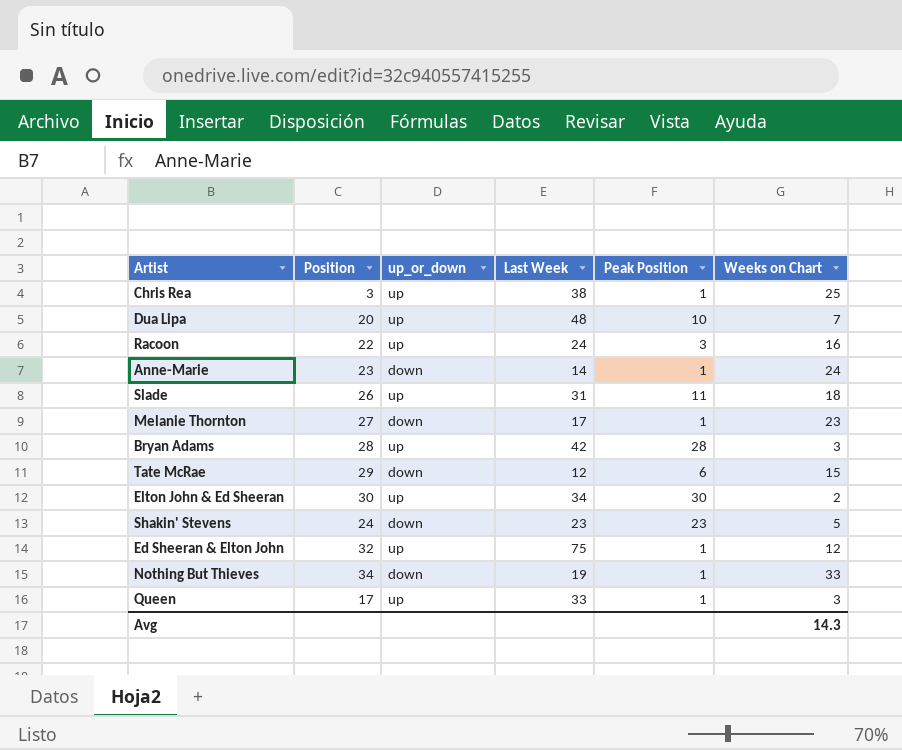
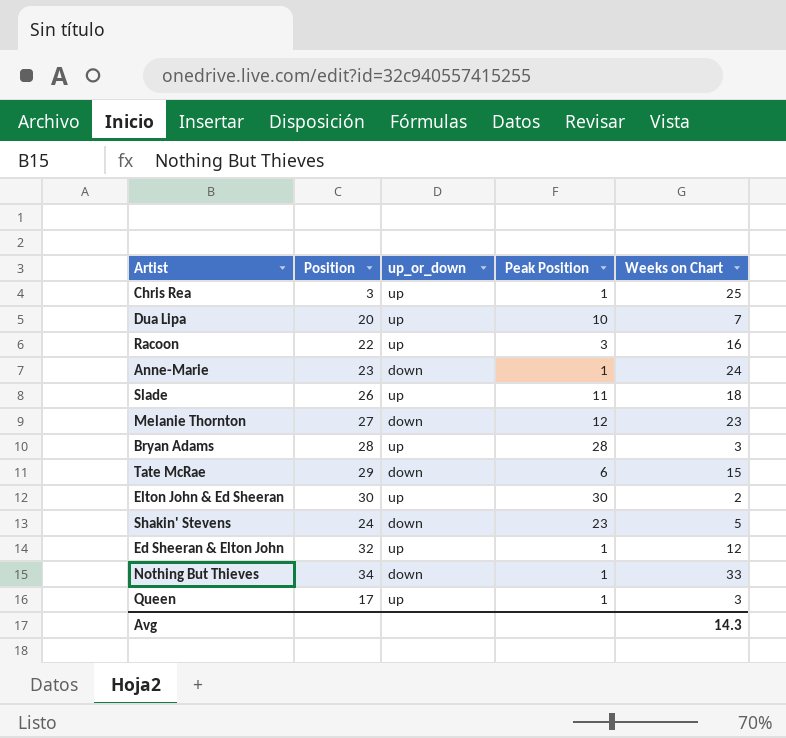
column Last Week | position: 4 -> none
Melanie Thornton | Peak Position: 1 -> 12

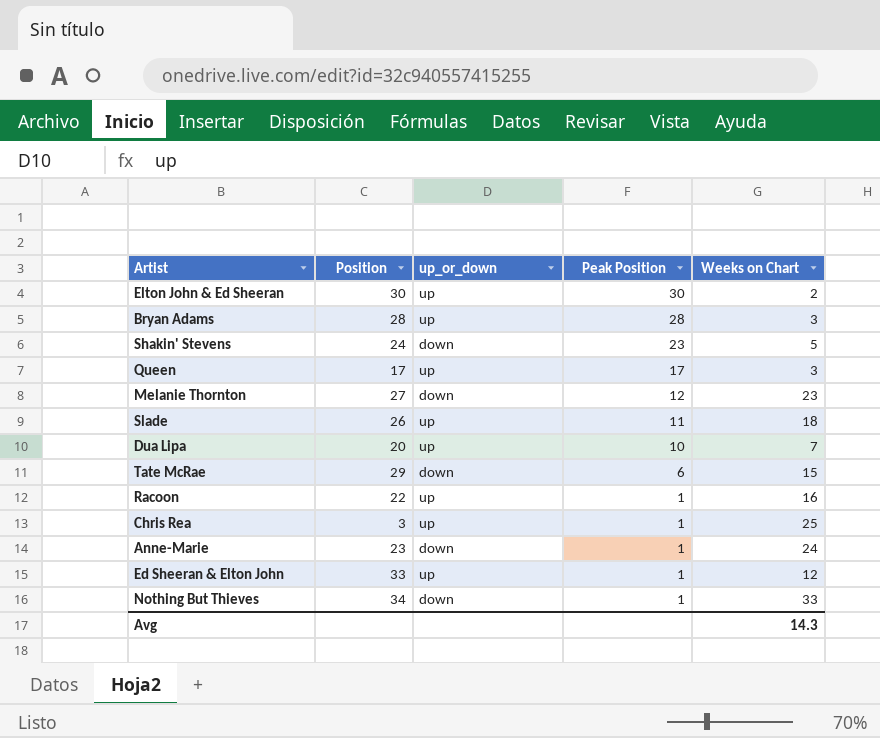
row order: none -> Peak Position descending
Queen | Peak Position: 1 -> 17
Racoon | Peak Position: 3 -> 1
Ed Sheeran & Elton John | Position: 32 -> 33

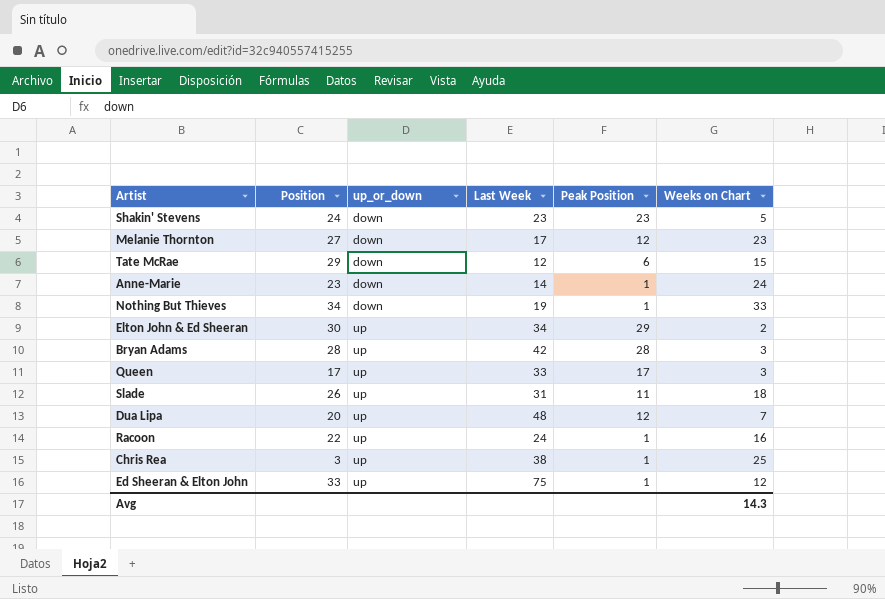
row order: Peak Position descending -> up_or_down ascending
column Last Week | position: none -> 4
Elton John & Ed Sheeran | Peak Position: 30 -> 29
Dua Lipa | Peak Position: 10 -> 12

